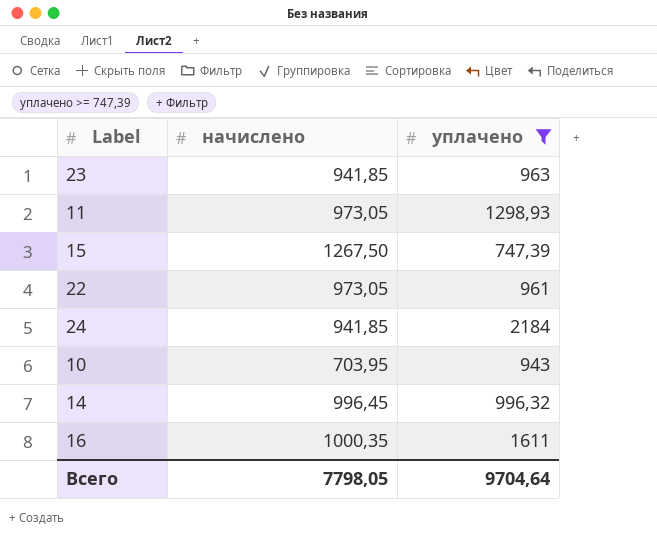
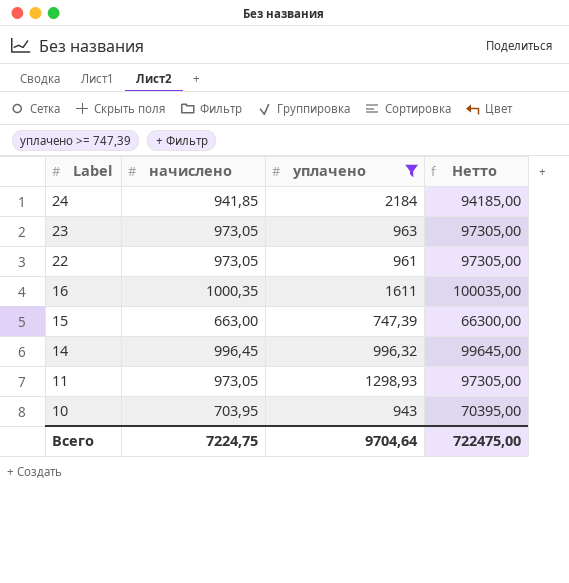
row order: none -> Label descending
column Нетто | formula: none -> [начислено] * 100
23 | начислено: 941,85 -> 973,05
15 | начислено: 1267,50 -> 663,00
Всего | начислено: 7798,05 -> 7224,75

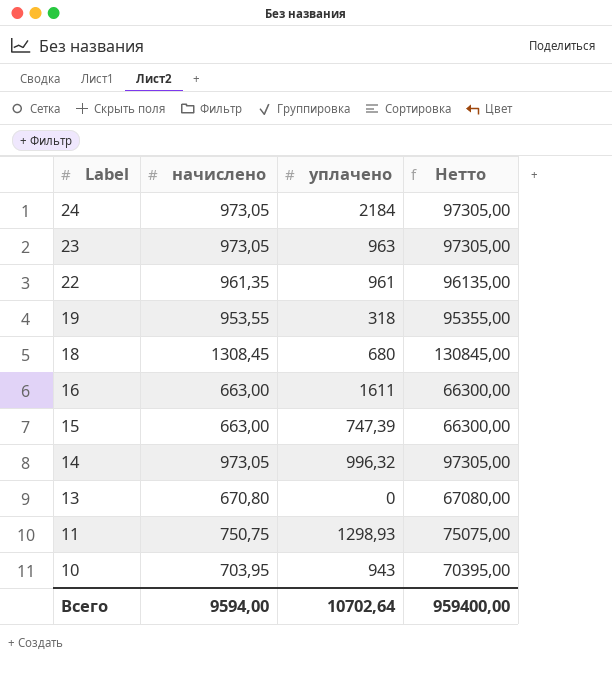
filter: уплачено >= 747,39 -> none
24 | начислено: 941,85 -> 973,05
24 | Нетто: 94185,00 -> 97305,00
22 | начислено: 973,05 -> 961,35
22 | Нетто: 97305,00 -> 96135,00
16 | начислено: 1000,35 -> 663,00
16 | Нетто: 100035,00 -> 66300,00
14 | начислено: 996,45 -> 973,05
14 | Нетто: 99645,00 -> 97305,00
11 | начислено: 973,05 -> 750,75
11 | Нетто: 97305,00 -> 75075,00
Всего | начислено: 7224,75 -> 9594,00
Всего | уплачено: 9704,64 -> 10702,64
Всего | Нетто: 722475,00 -> 959400,00

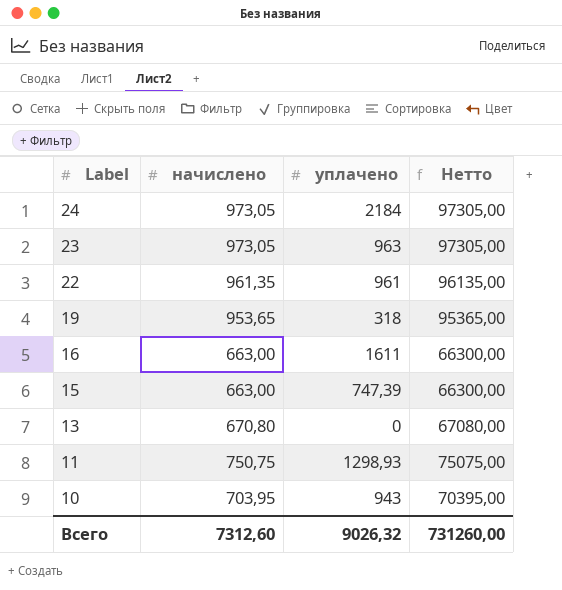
row 18: 1308,45 | 680 | 130845,00 -> none
row 14: 973,05 | 996,32 | 97305,00 -> none
19 | начислено: 953,55 -> 953,65
19 | Нетто: 95355,00 -> 95365,00
Всего | начислено: 9594,00 -> 7312,60
Всего | уплачено: 10702,64 -> 9026,32
Всего | Нетто: 959400,00 -> 731260,00

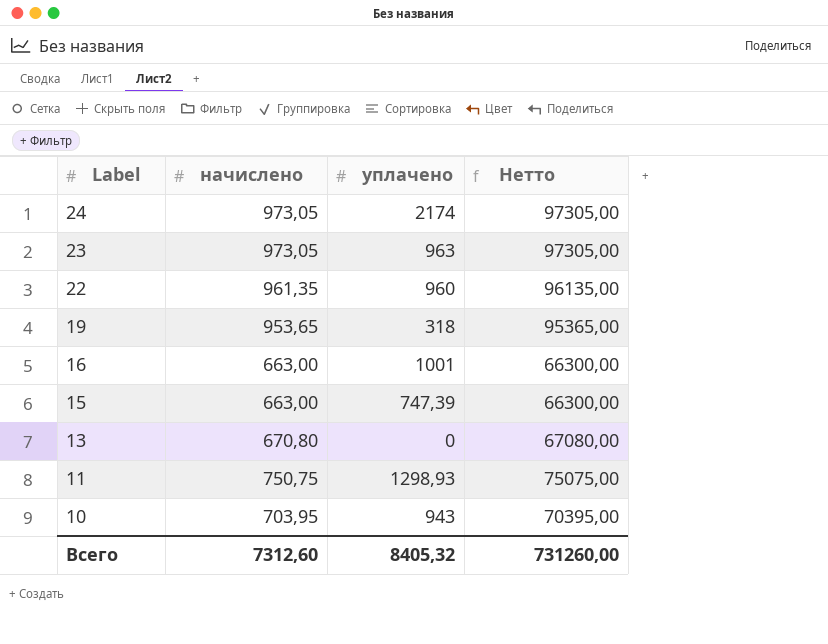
24 | уплачено: 2184 -> 2174
22 | уплачено: 961 -> 960
16 | уплачено: 1611 -> 1001
Всего | уплачено: 9026,32 -> 8405,32

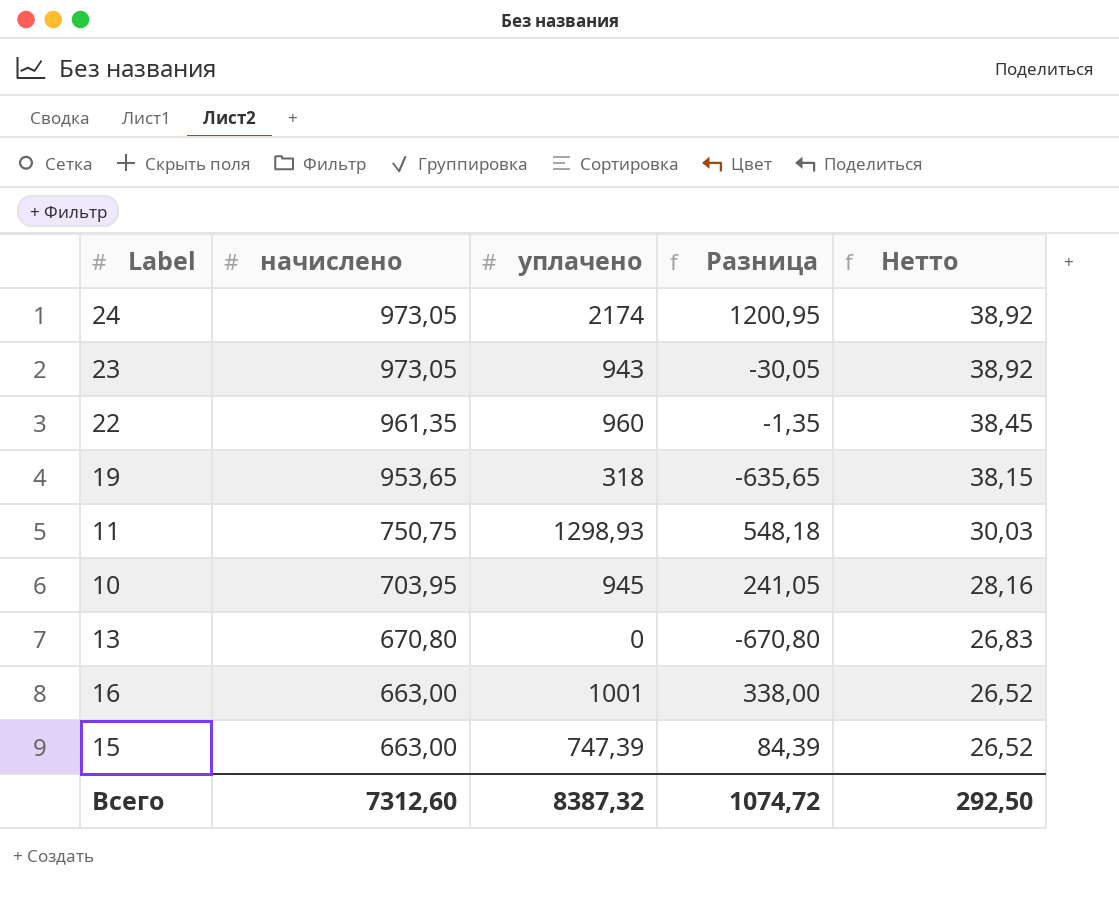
row order: Label descending -> начислено descending
column Разница | formula: none -> [уплачено] - [начислено]
column Нетто | formula: [начислено] * 100 -> [начислено] * 0,04
23 | уплачено: 963 -> 943
10 | уплачено: 943 -> 945
Всего | уплачено: 8405,32 -> 8387,32
Всего | Нетто: 731260,00 -> 292,50

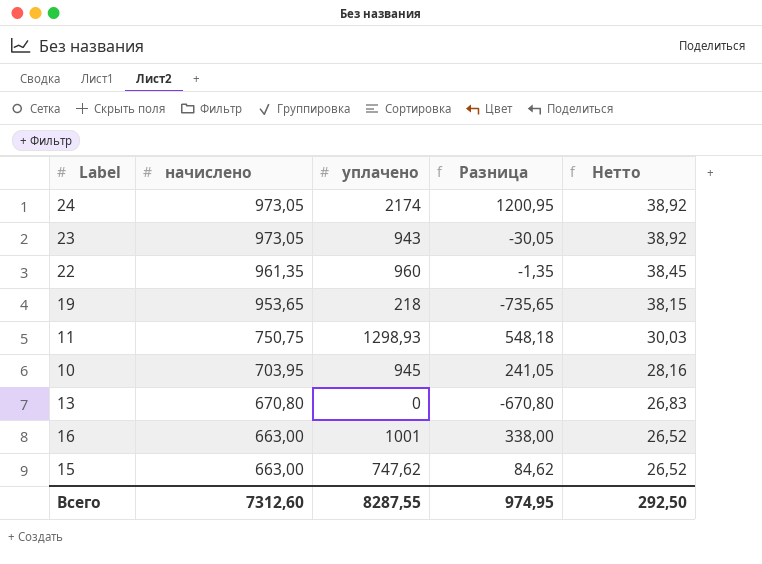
19 | уплачено: 318 -> 218
19 | Разница: -635,65 -> -735,65
15 | уплачено: 747,39 -> 747,62
15 | Разница: 84,39 -> 84,62
Всего | уплачено: 8387,32 -> 8287,55
Всего | Разница: 1074,72 -> 974,95

